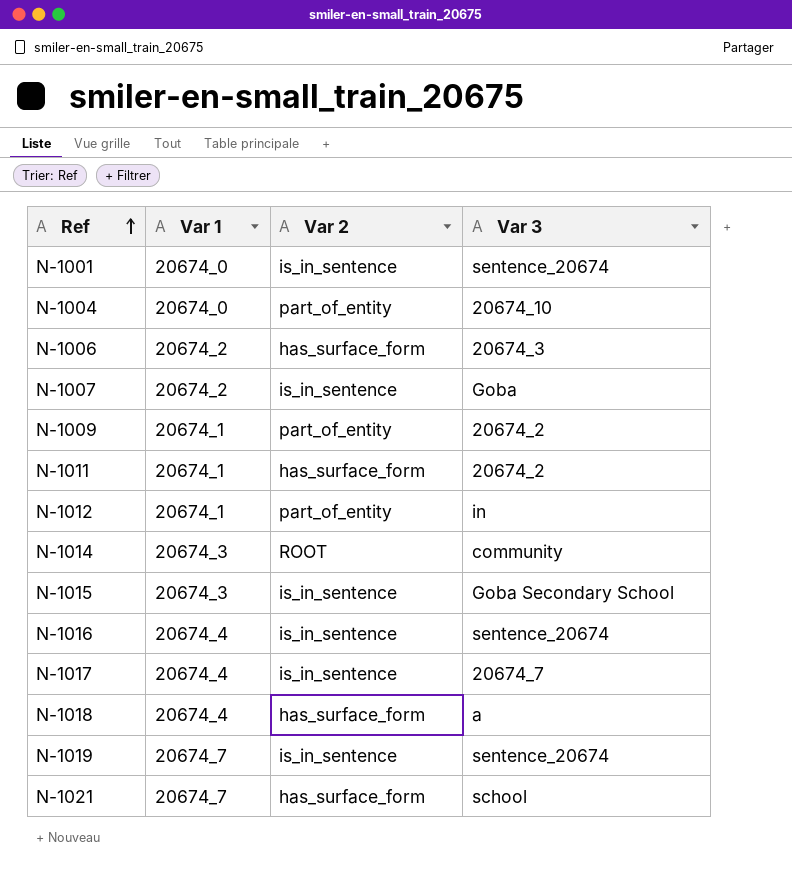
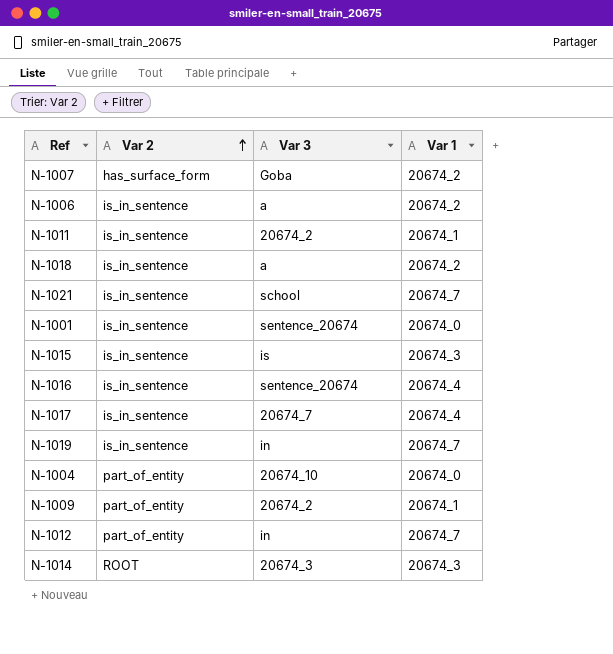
row order: Ref ascending -> Var 2 ascending
column Var 1 | position: 2 -> 4
N-1007 | Var 2: is_in_sentence -> has_surface_form
N-1006 | Var 2: has_surface_form -> is_in_sentence
N-1006 | Var 3: 20674_3 -> a
N-1011 | Var 2: has_surface_form -> is_in_sentence
N-1018 | Var 2: has_surface_form -> is_in_sentence
N-1018 | Var 1: 20674_4 -> 20674_2
N-1021 | Var 2: has_surface_form -> is_in_sentence
N-1015 | Var 3: Goba Secondary School -> is
N-1019 | Var 3: sentence_20674 -> in
N-1012 | Var 1: 20674_1 -> 20674_7
N-1014 | Var 3: community -> 20674_3

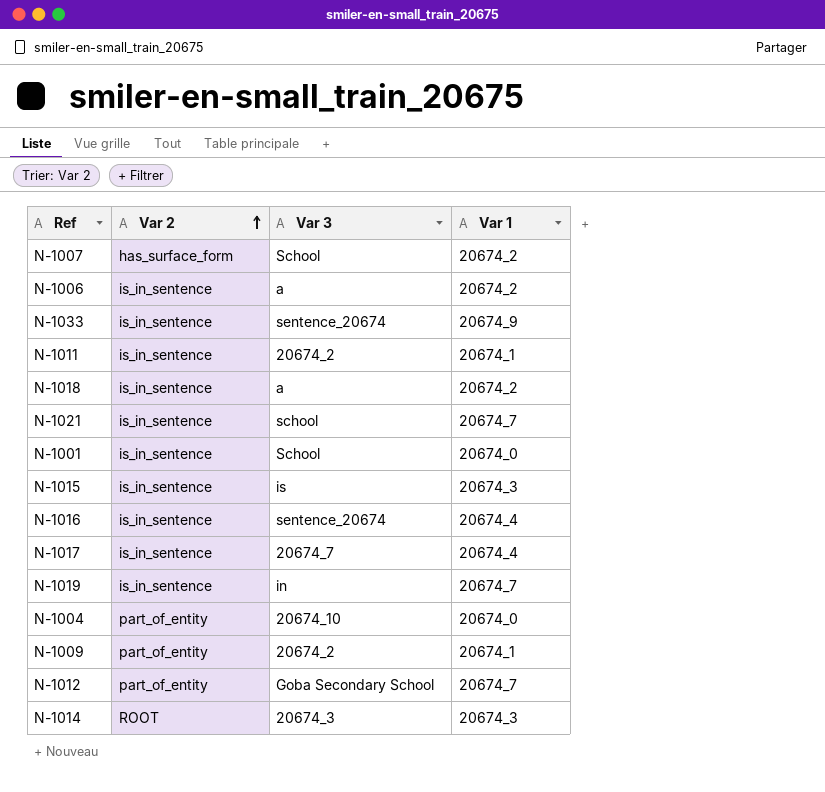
N-1007 | Var 3: Goba -> School
row N-1033: none -> is_in_sentence | sentence_20674 | 20674_9
N-1001 | Var 3: sentence_20674 -> School
N-1012 | Var 3: in -> Goba Secondary School

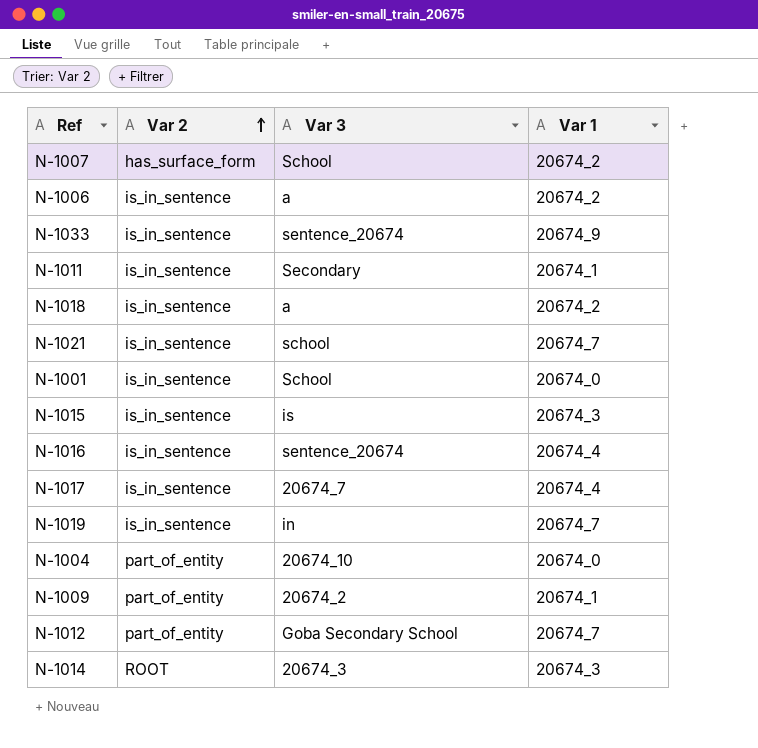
N-1011 | Var 3: 20674_2 -> Secondary

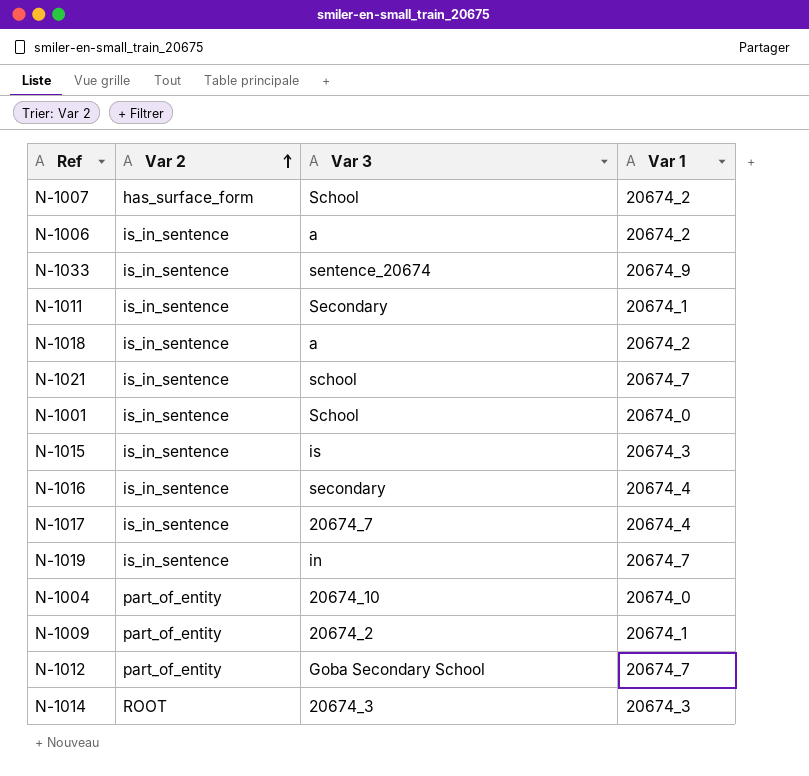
N-1016 | Var 3: sentence_20674 -> secondary

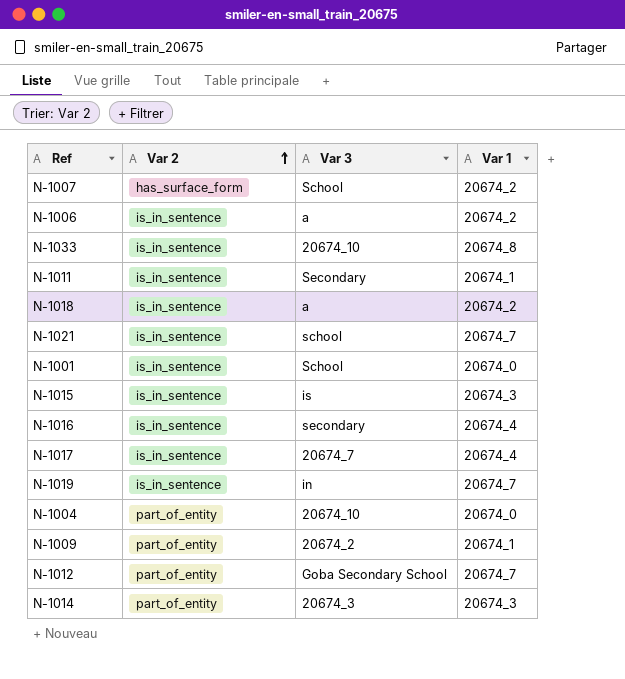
N-1033 | Var 3: sentence_20674 -> 20674_10
N-1033 | Var 1: 20674_9 -> 20674_8
N-1014 | Var 2: ROOT -> part_of_entity

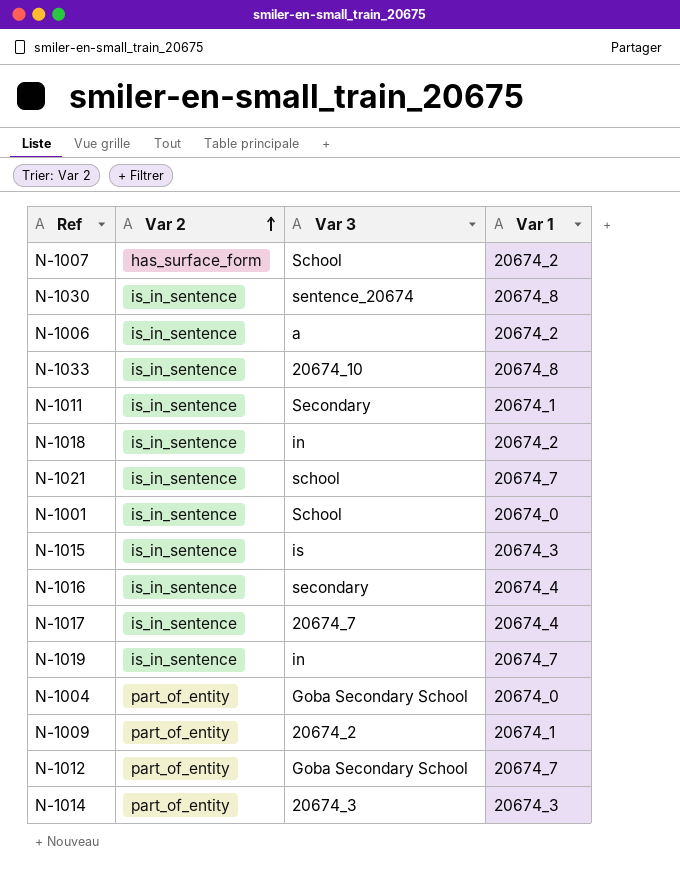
row N-1030: none -> is_in_sentence | sentence_20674 | 20674_8
N-1018 | Var 3: a -> in
N-1004 | Var 3: 20674_10 -> Goba Secondary School

